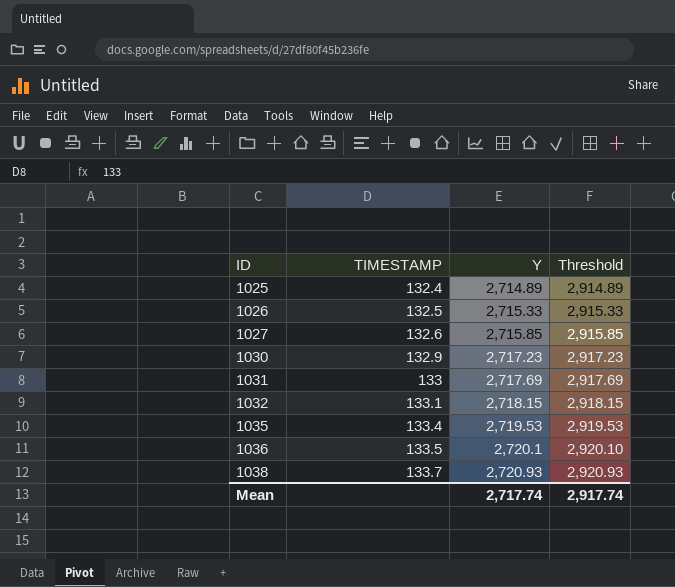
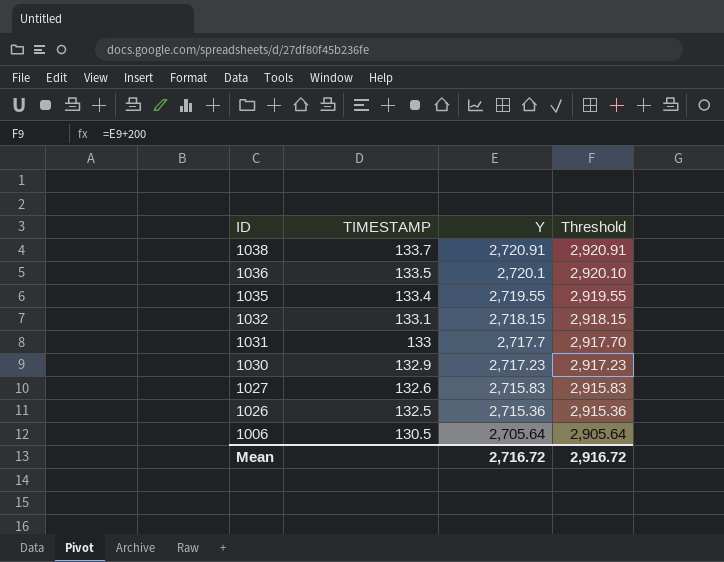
row order: ID ascending -> ID descending
row 1025: 132.4 | 2,714.89 | 2,914.89 -> none
1038 | Y: 2,720.93 -> 2,720.91
1038 | Threshold: 2,920.93 -> 2,920.91
1035 | Y: 2,719.53 -> 2,719.55
1035 | Threshold: 2,919.53 -> 2,919.55
1031 | Y: 2,717.69 -> 2,717.7
1031 | Threshold: 2,917.69 -> 2,917.70
1027 | Y: 2,715.85 -> 2,715.83
1027 | Threshold: 2,915.85 -> 2,915.83
1026 | Y: 2,715.33 -> 2,715.36
1026 | Threshold: 2,915.33 -> 2,915.36
row 1006: none -> 130.5 | 2,705.64 | 2,905.64
Mean | Y: 2,717.74 -> 2,716.72
Mean | Threshold: 2,917.74 -> 2,916.72

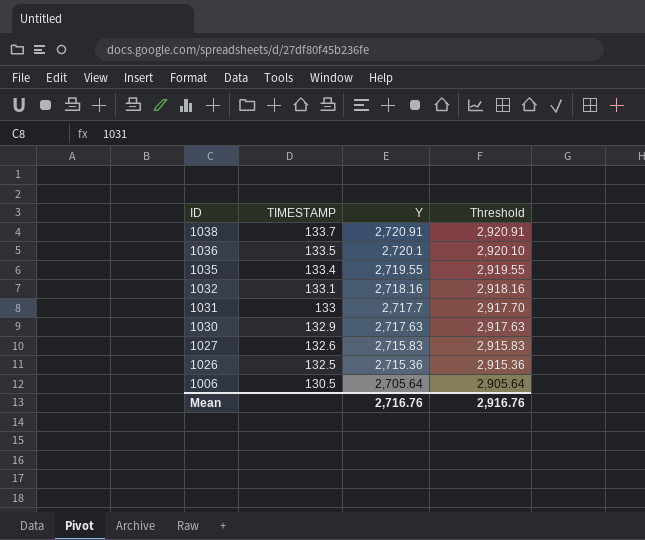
1032 | Y: 2,718.15 -> 2,718.16
1032 | Threshold: 2,918.15 -> 2,918.16
1030 | Y: 2,717.23 -> 2,717.63
1030 | Threshold: 2,917.23 -> 2,917.63
Mean | Y: 2,716.72 -> 2,716.76
Mean | Threshold: 2,916.72 -> 2,916.76

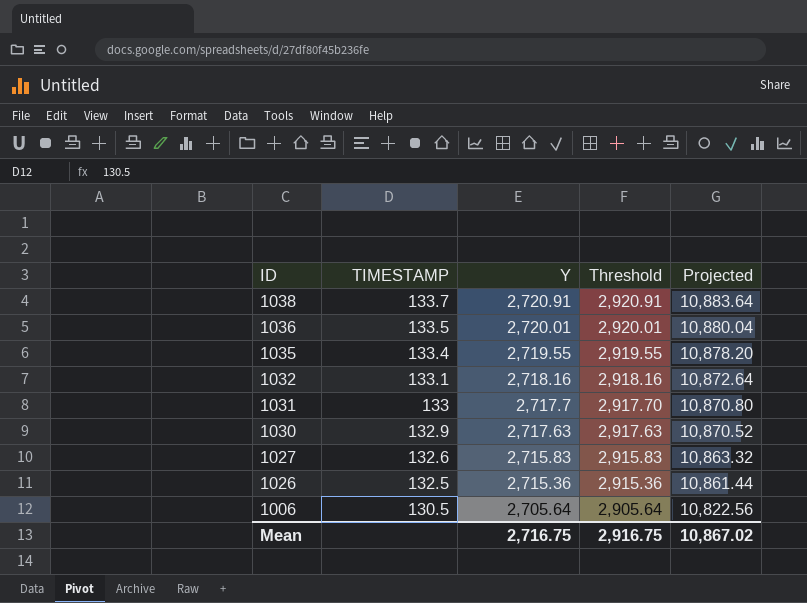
column Projected | formula: none -> [Y] * 4
1036 | Y: 2,720.1 -> 2,720.01
1036 | Threshold: 2,920.10 -> 2,920.01
Mean | Y: 2,716.76 -> 2,716.75
Mean | Threshold: 2,916.76 -> 2,916.75

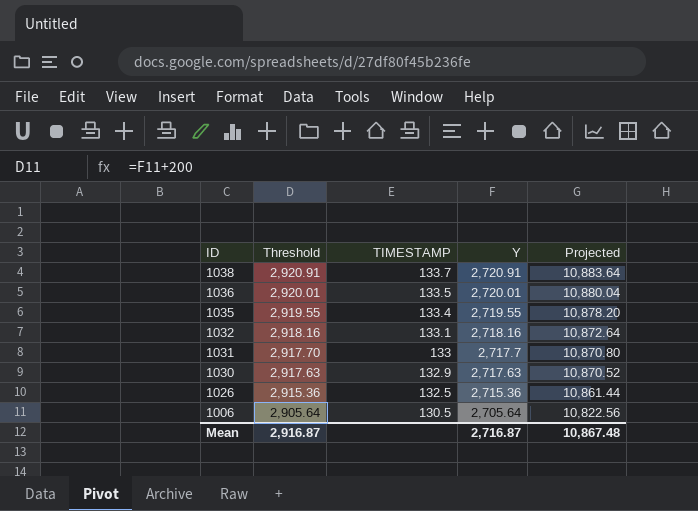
column Threshold | position: 4 -> 2
row 1027: 132.6 | 2,715.83 | 2,915.83 | 10,863.32 -> none
Mean | Threshold: 2,916.75 -> 2,916.87
Mean | Y: 2,716.75 -> 2,716.87
Mean | Projected: 10,867.02 -> 10,867.48

